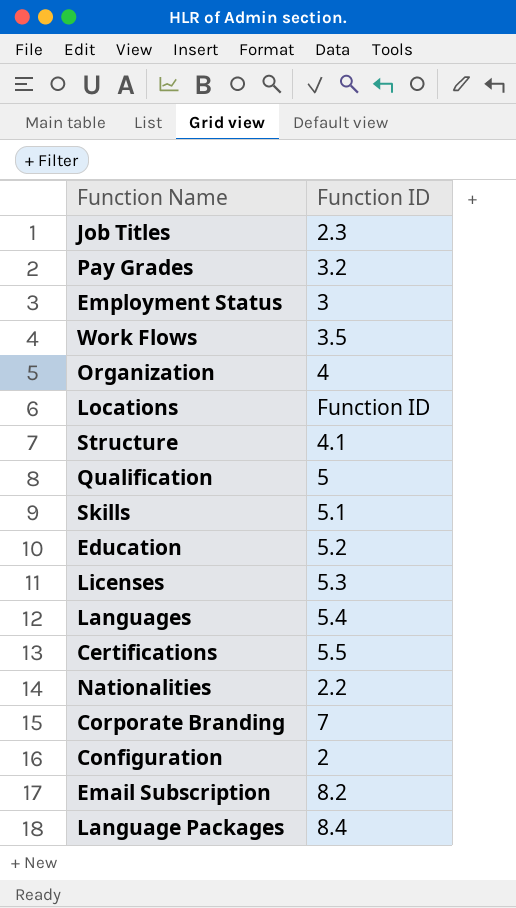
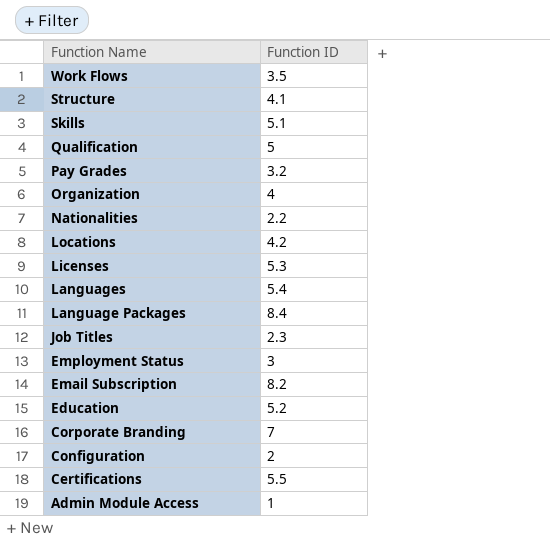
row order: none -> Function Name descending
Locations | Function ID: Function ID -> 4.2
row Admin Module Access: none -> 1

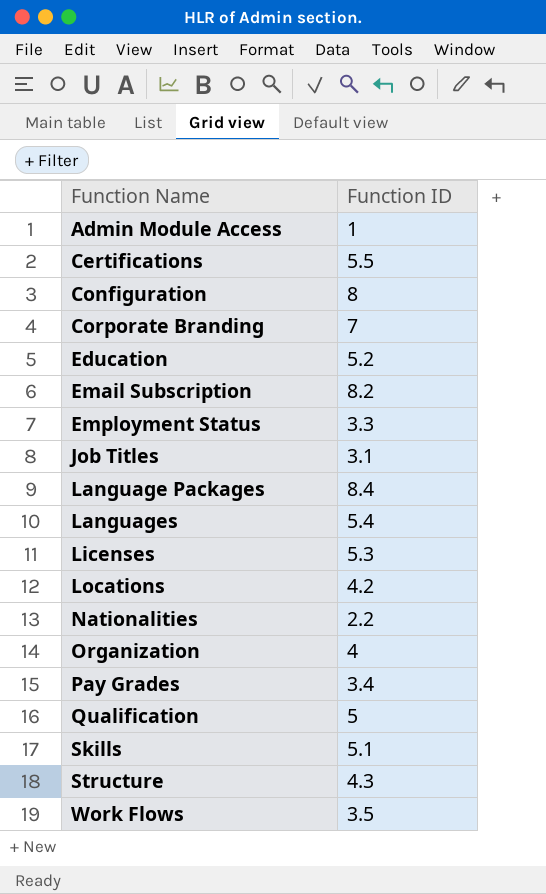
row order: Function Name descending -> Function Name ascending
Configuration | Function ID: 2 -> 8
Employment Status | Function ID: 3 -> 3.3
Job Titles | Function ID: 2.3 -> 3.1
Pay Grades | Function ID: 3.2 -> 3.4
Structure | Function ID: 4.1 -> 4.3

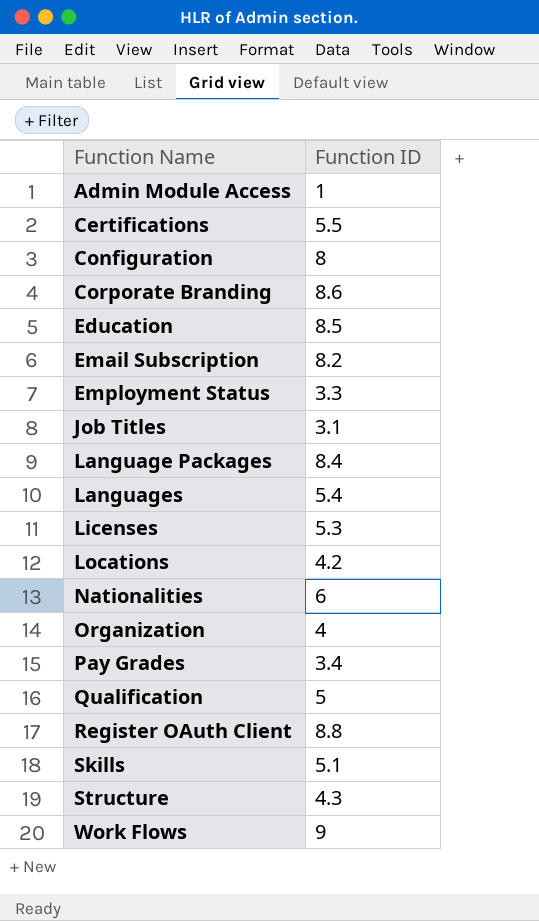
Corporate Branding | Function ID: 7 -> 8.6
Education | Function ID: 5.2 -> 8.5
Nationalities | Function ID: 2.2 -> 6
row Register OAuth Client: none -> 8.8
Work Flows | Function ID: 3.5 -> 9

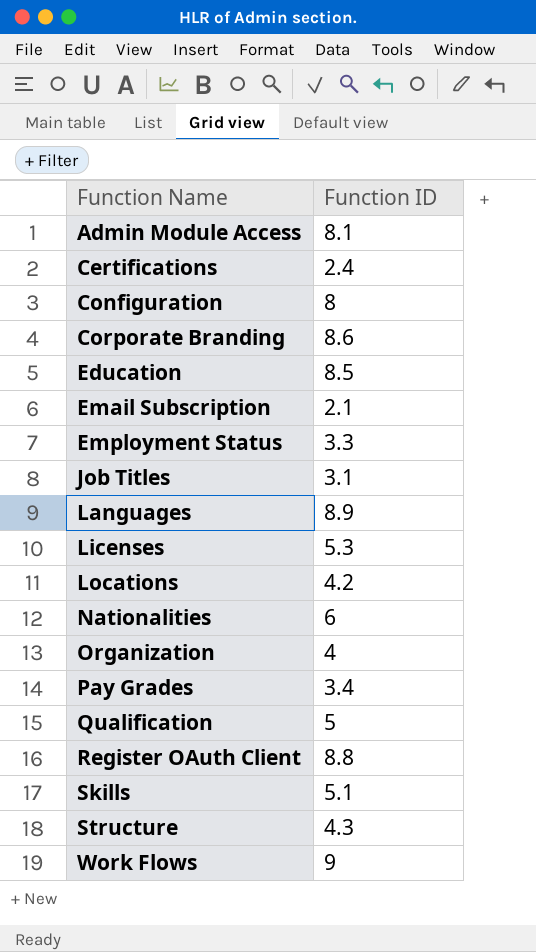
row Language Packages: 8.4 -> none
Admin Module Access | Function ID: 1 -> 8.1
Certifications | Function ID: 5.5 -> 2.4
Email Subscription | Function ID: 8.2 -> 2.1
Languages | Function ID: 5.4 -> 8.9

